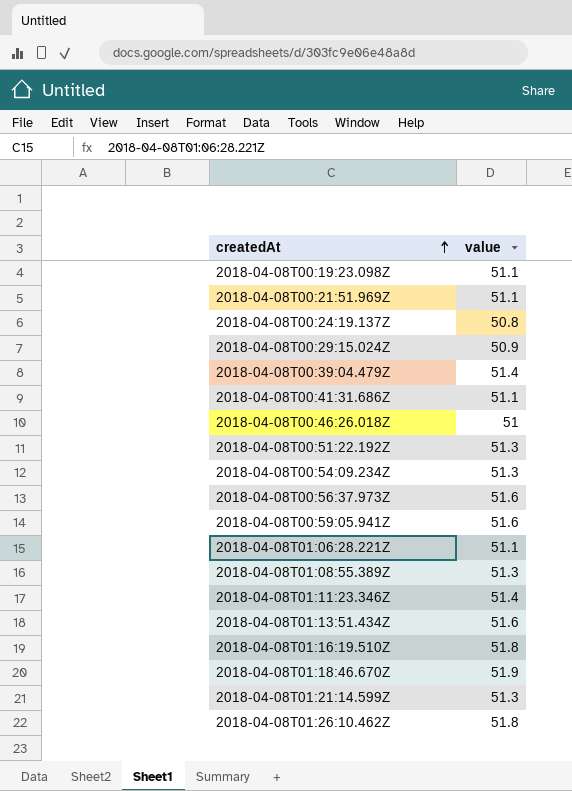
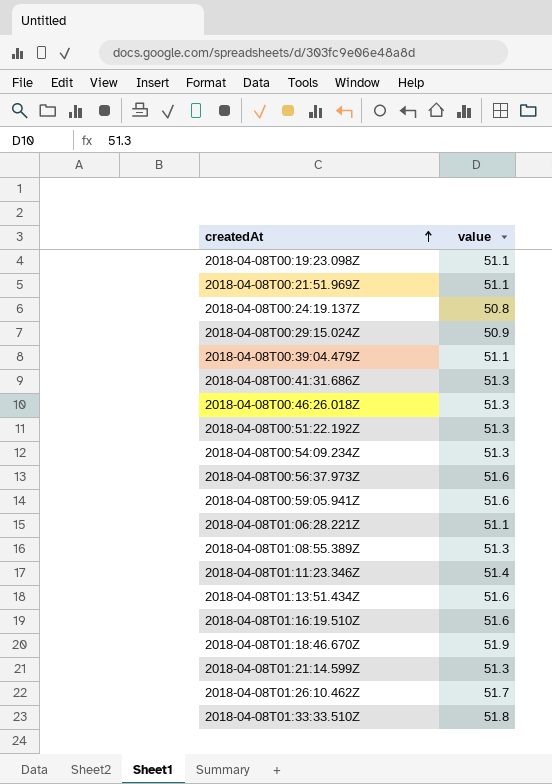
2018-04-08T00:39:04.479Z | value: 51.4 -> 51.1
2018-04-08T00:41:31.686Z | value: 51.1 -> 51.3
2018-04-08T00:46:26.018Z | value: 51 -> 51.3
2018-04-08T01:16:19.510Z | value: 51.8 -> 51.6
2018-04-08T01:26:10.462Z | value: 51.8 -> 51.7
row 2018-04-08T01:33:33.510Z: none -> 51.8

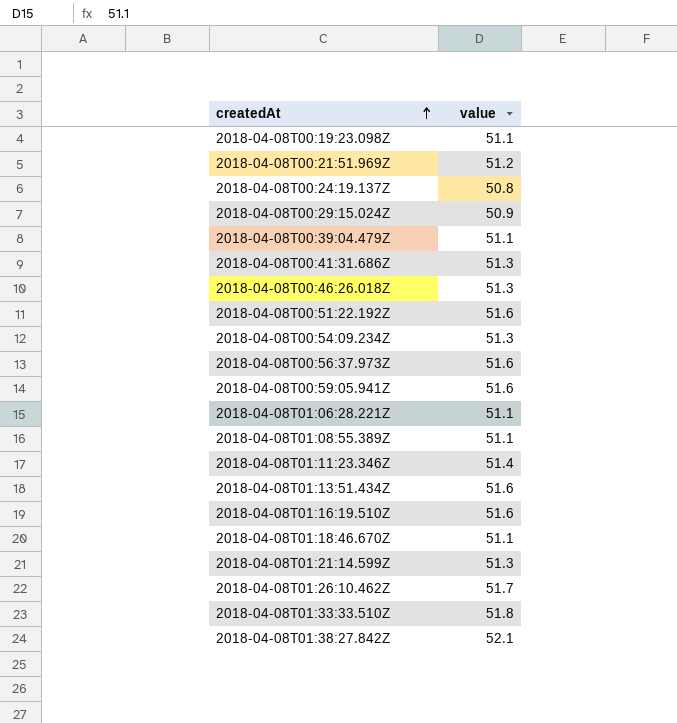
2018-04-08T00:21:51.969Z | value: 51.1 -> 51.2
2018-04-08T00:51:22.192Z | value: 51.3 -> 51.6
2018-04-08T01:08:55.389Z | value: 51.3 -> 51.1
2018-04-08T01:18:46.670Z | value: 51.9 -> 51.1
row 2018-04-08T01:38:27.842Z: none -> 52.1

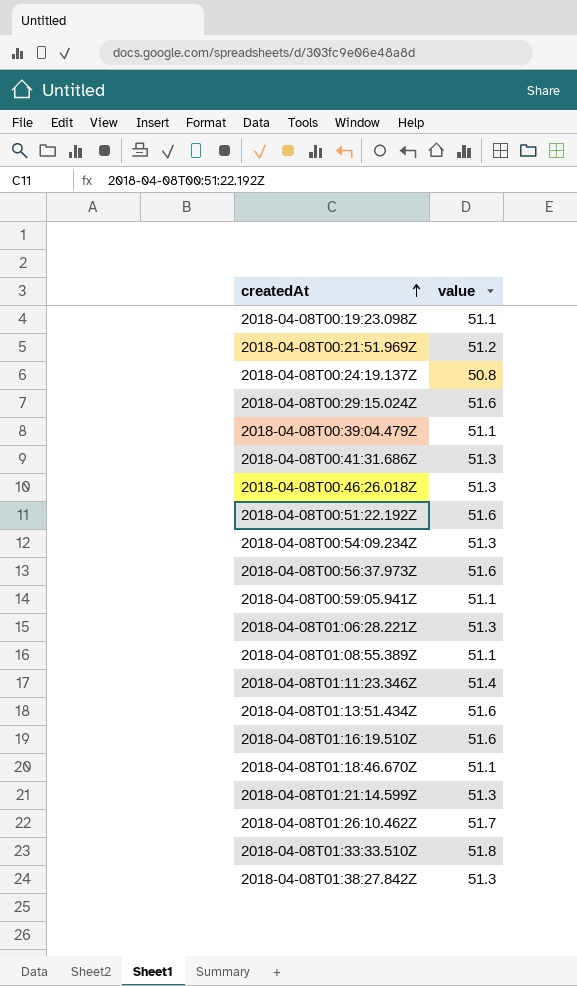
2018-04-08T00:29:15.024Z | value: 50.9 -> 51.6
2018-04-08T00:59:05.941Z | value: 51.6 -> 51.1
2018-04-08T01:06:28.221Z | value: 51.1 -> 51.3
2018-04-08T01:38:27.842Z | value: 52.1 -> 51.3

